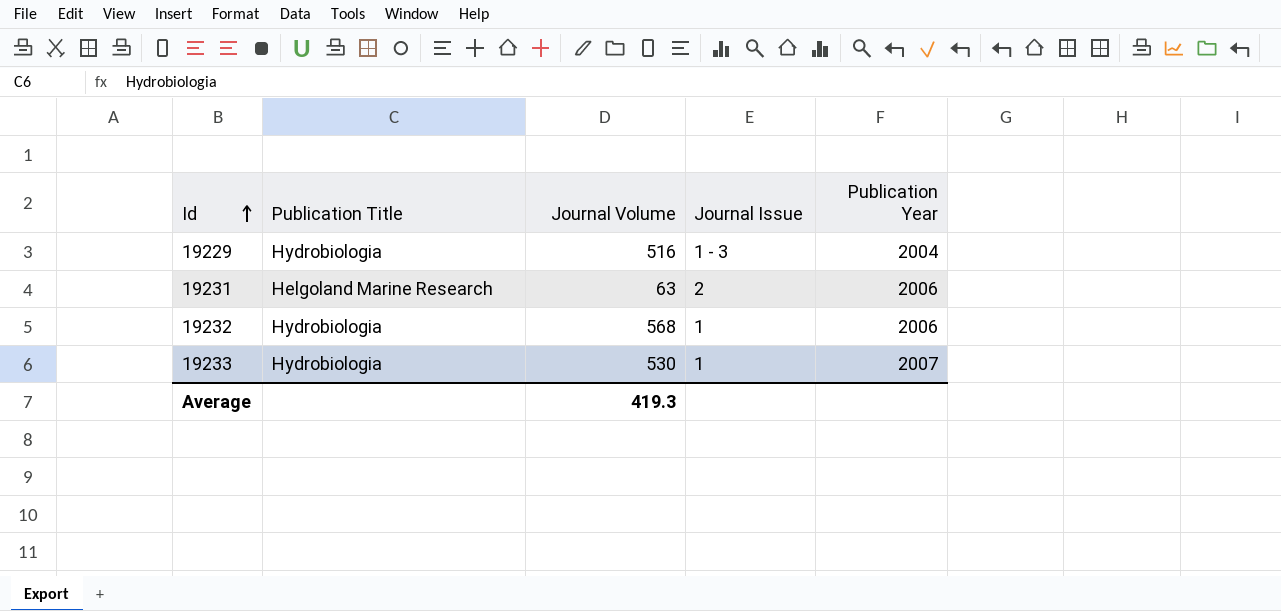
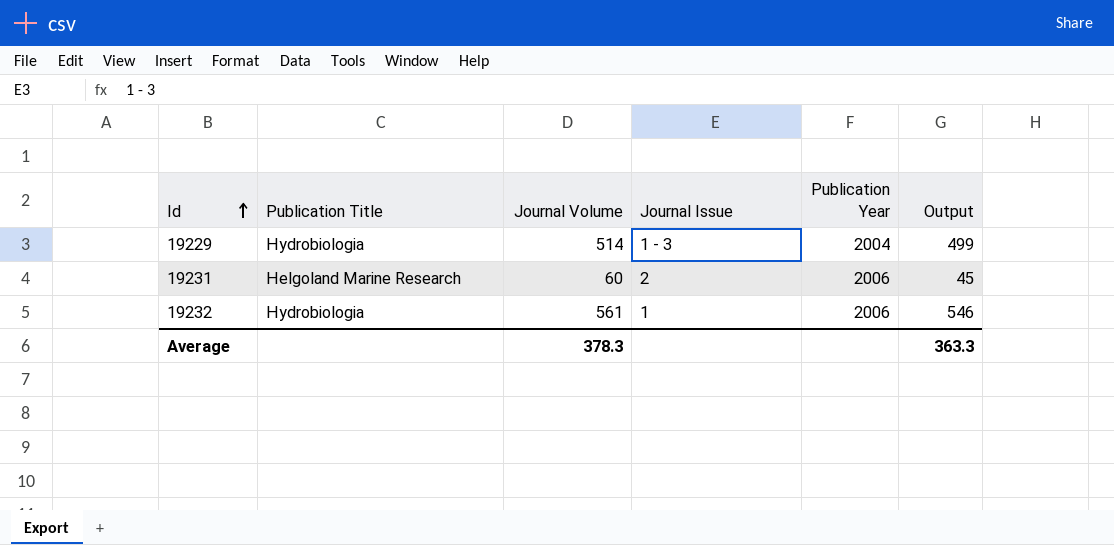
column Output | formula: none -> [Journal Volume] - 15
row 19233: Hydrobiologia | 530 | 1 | 2007 -> none
19229 | Journal Volume: 516 -> 514
19231 | Journal Volume: 63 -> 60
19232 | Journal Volume: 568 -> 561
Average | Journal Volume: 419.3 -> 378.3

